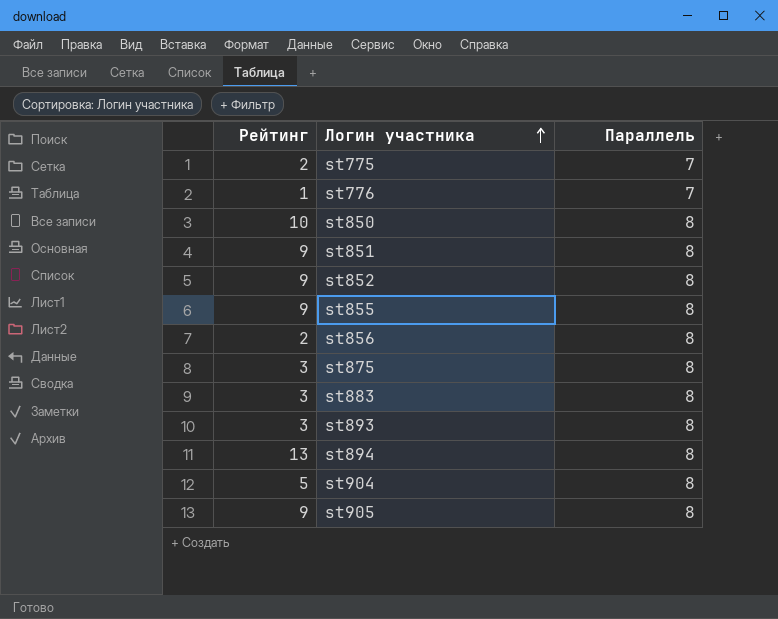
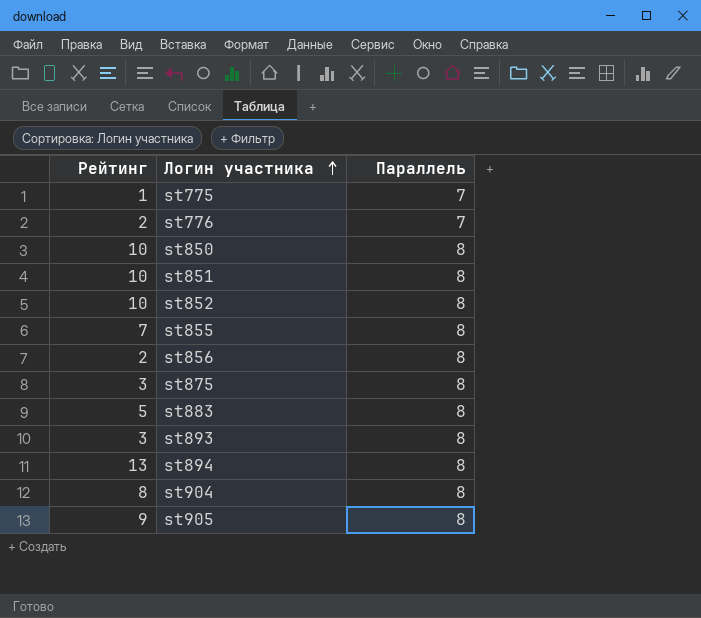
st775 | Рейтинг: 2 -> 1
st776 | Рейтинг: 1 -> 2
st851 | Рейтинг: 9 -> 10
st852 | Рейтинг: 9 -> 10
st855 | Рейтинг: 9 -> 7
st883 | Рейтинг: 3 -> 5
st904 | Рейтинг: 5 -> 8

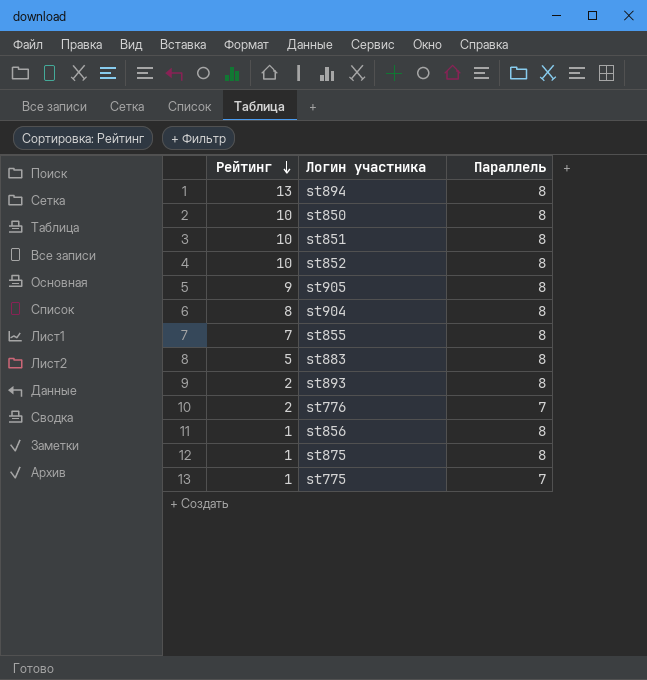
row order: Логин участника ascending -> Рейтинг descending
st893 | Рейтинг: 3 -> 2
st856 | Рейтинг: 2 -> 1
st875 | Рейтинг: 3 -> 1

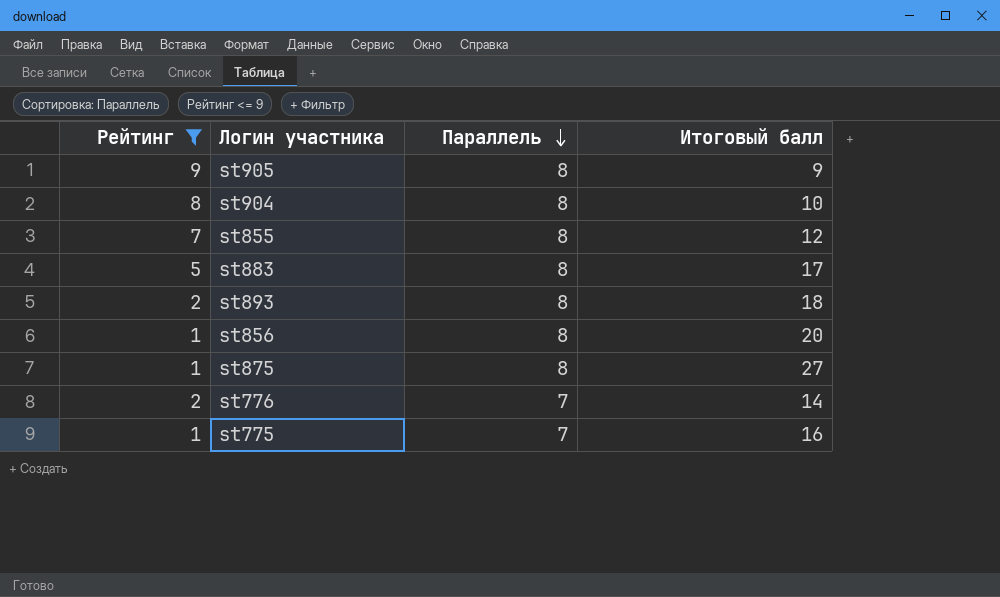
filter: none -> Рейтинг <= 9
row order: Рейтинг descending -> Параллель descending
column Итоговый балл | position: none -> 4

